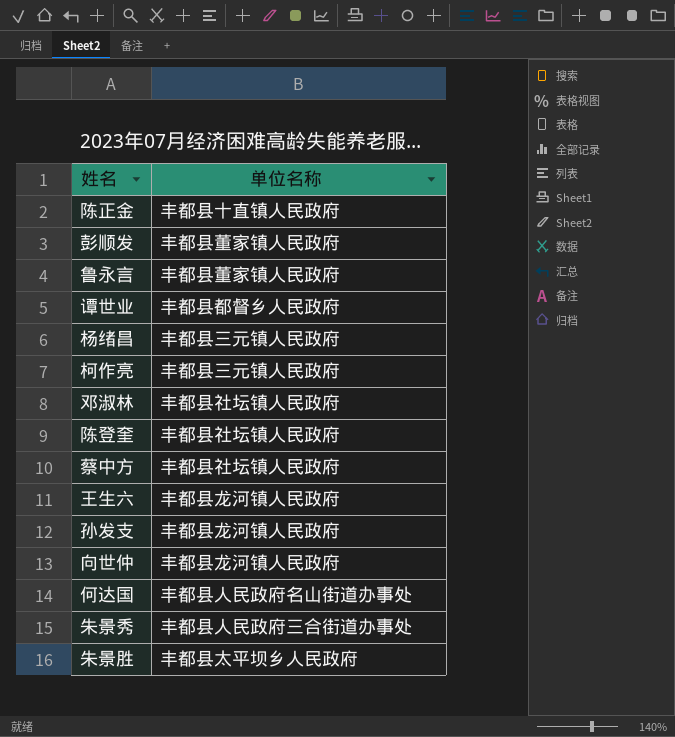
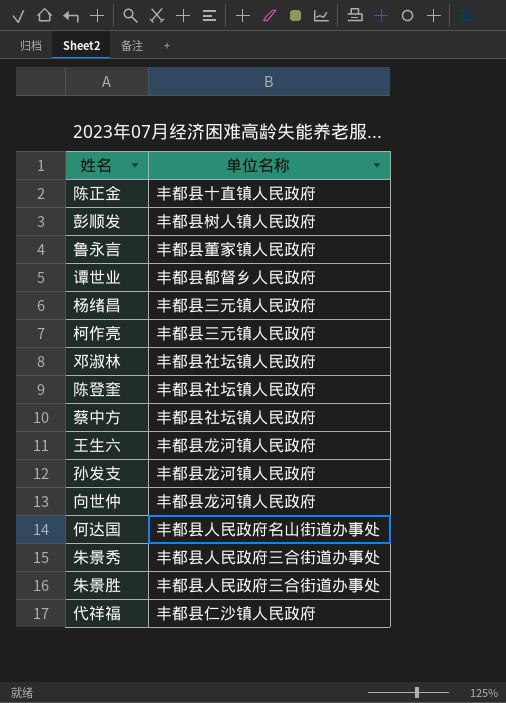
彭顺发 | 单位名称: 丰都县董家镇人民政府 -> 丰都县树人镇人民政府
朱景胜 | 单位名称: 丰都县太平坝乡人民政府 -> 丰都县人民政府三合街道办事处
row 代祥福: none -> 丰都县仁沙镇人民政府

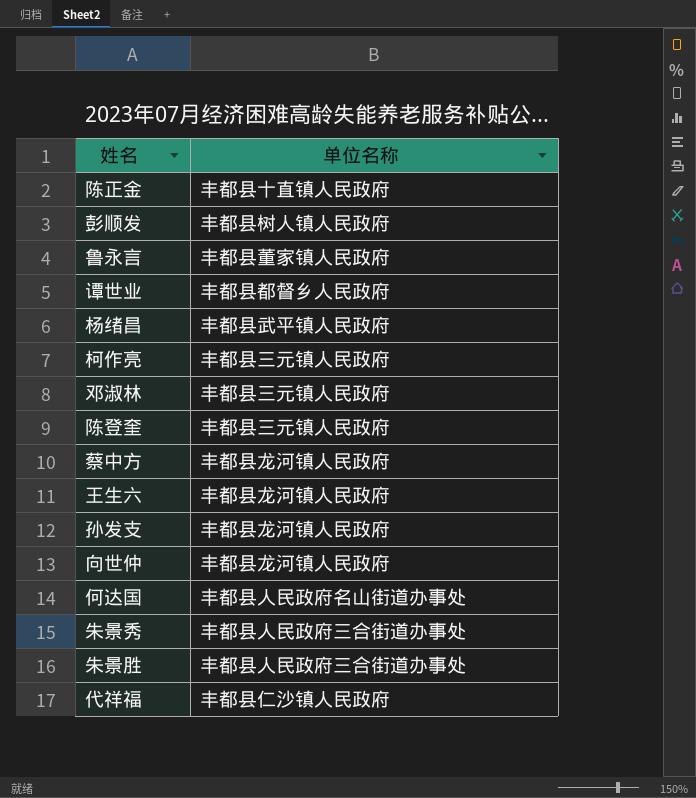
杨绪昌 | 单位名称: 丰都县三元镇人民政府 -> 丰都县武平镇人民政府
邓淑林 | 单位名称: 丰都县社坛镇人民政府 -> 丰都县三元镇人民政府
陈登奎 | 单位名称: 丰都县社坛镇人民政府 -> 丰都县三元镇人民政府
蔡中方 | 单位名称: 丰都县社坛镇人民政府 -> 丰都县龙河镇人民政府

